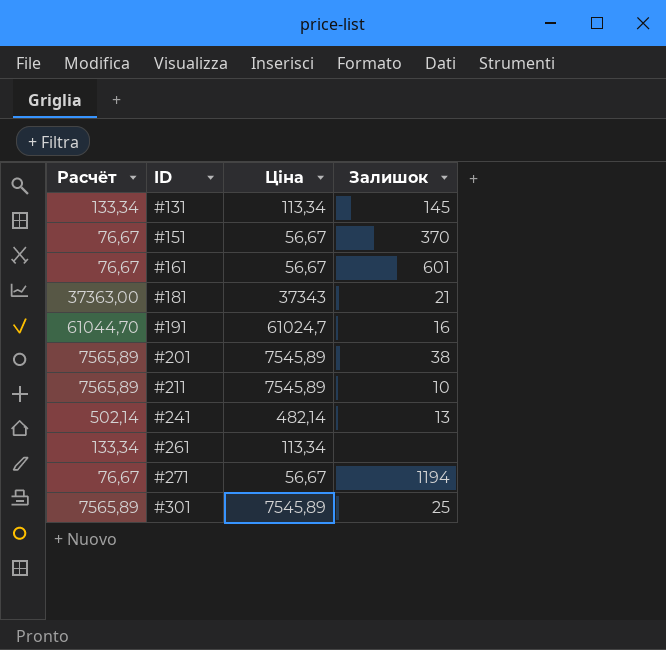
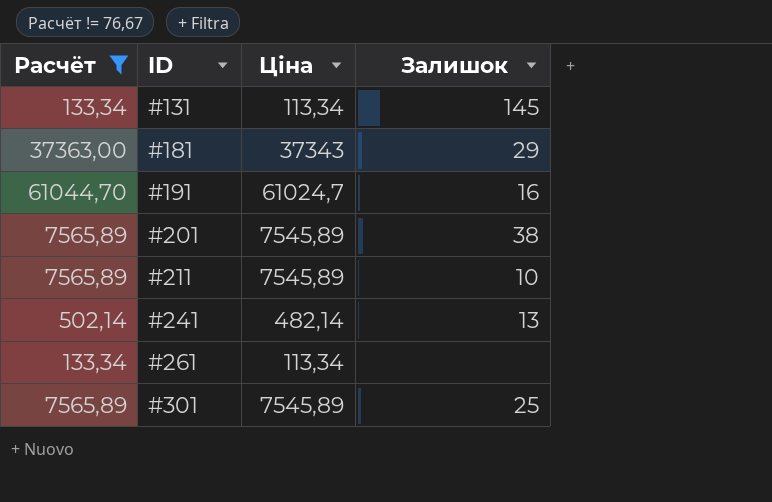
filter: none -> Расчёт != 76,67
#181 | Залишок: 21 -> 29

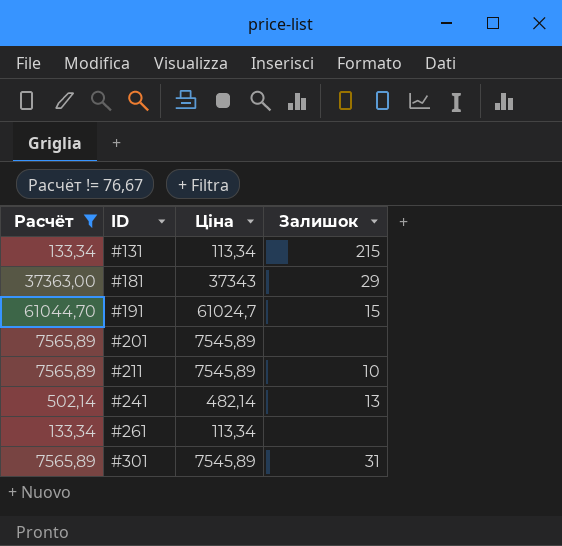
#131 | Залишок: 145 -> 215
#191 | Залишок: 16 -> 15
#201 | Залишок: 38 -> none
#301 | Залишок: 25 -> 31

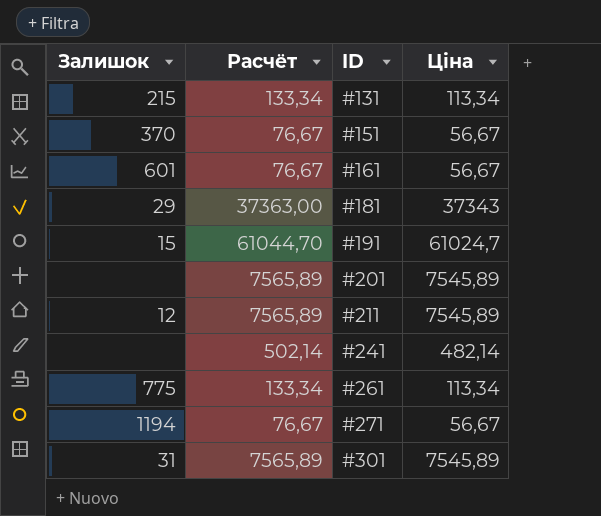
filter: Расчёт != 76,67 -> none
column Залишок | position: 4 -> 1
#211 | Залишок: 10 -> 12
#241 | Залишок: 13 -> none
#261 | Залишок: none -> 775

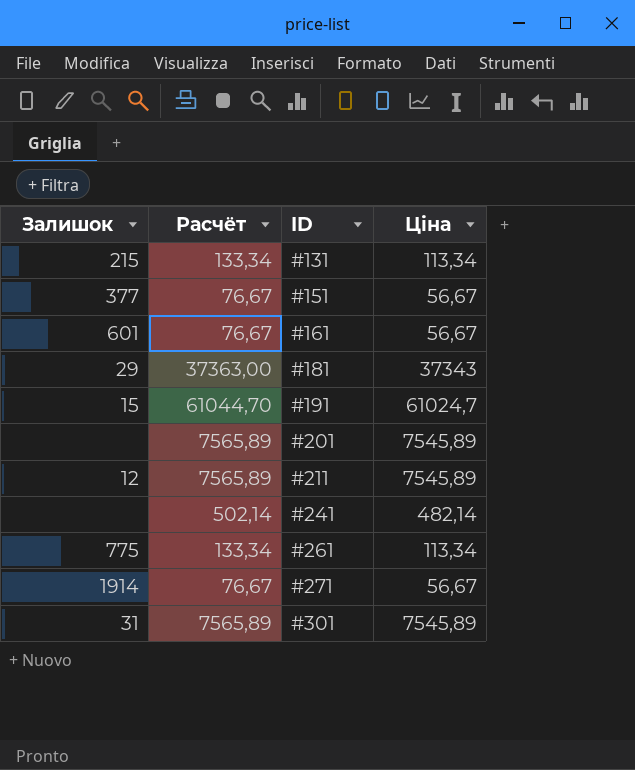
#151 | Залишок: 370 -> 377
#271 | Залишок: 1194 -> 1914

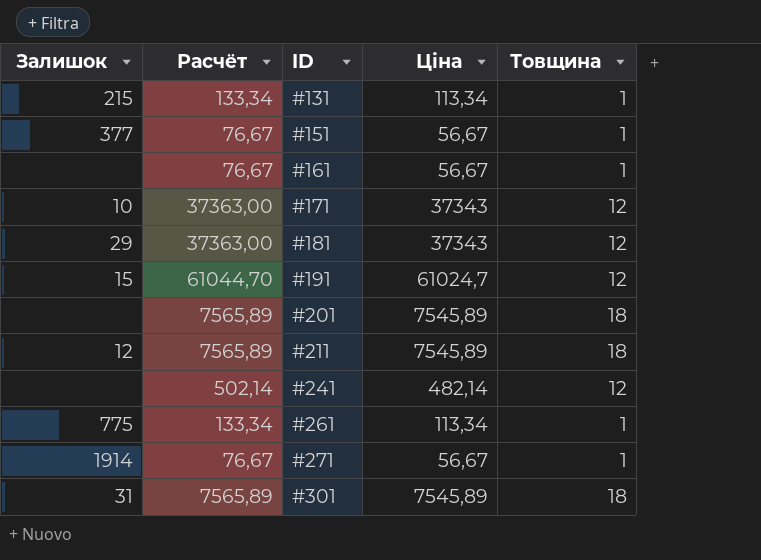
column Товщина | position: none -> 5
#161 | Залишок: 601 -> none
row #171: none -> 10 | 37363,00 | 37343 | 12

